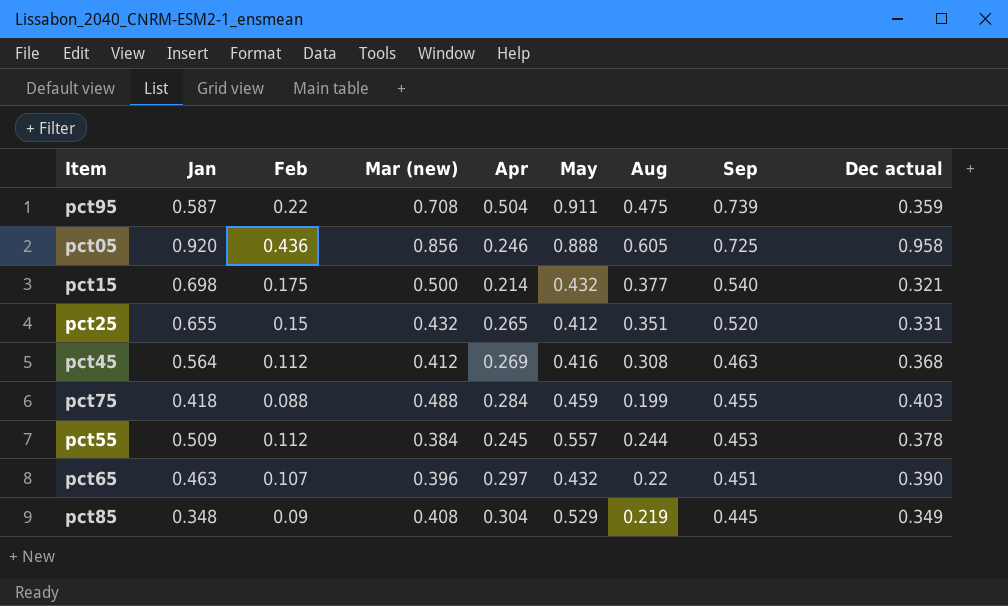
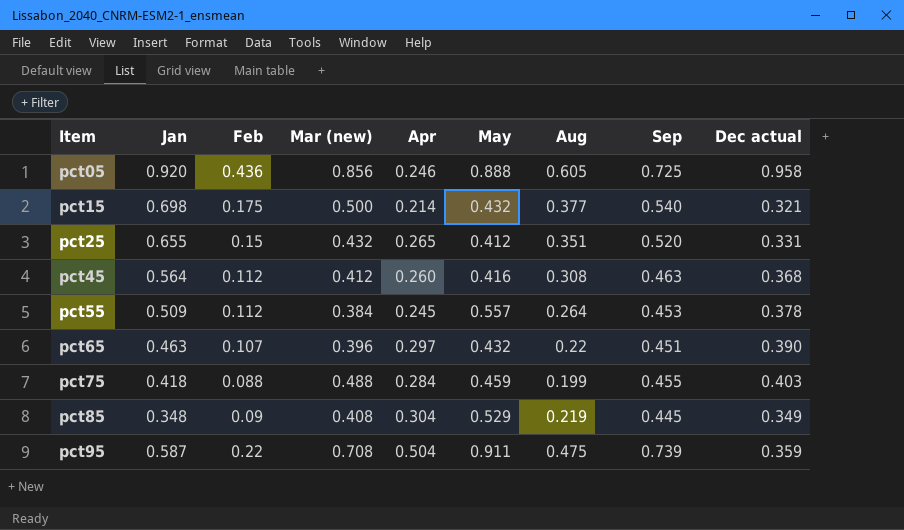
row order: Sep descending -> Item ascending
pct45 | Apr: 0.269 -> 0.260
pct55 | Aug: 0.244 -> 0.264

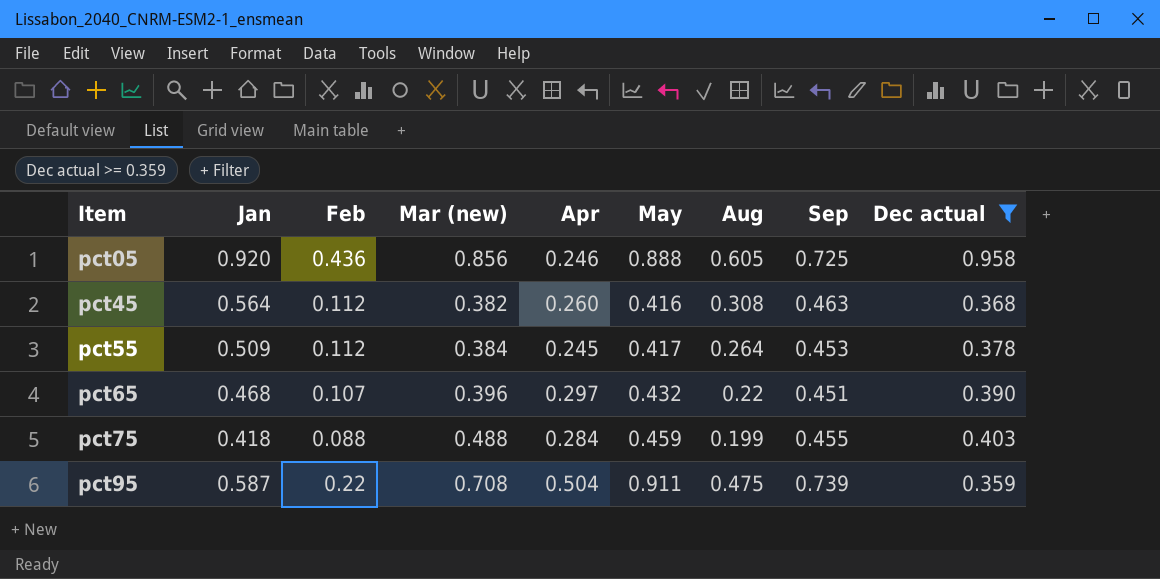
filter: none -> Dec actual >= 0.359
pct45 | Mar (new): 0.412 -> 0.382
pct55 | May: 0.557 -> 0.417
pct65 | Jan: 0.463 -> 0.468

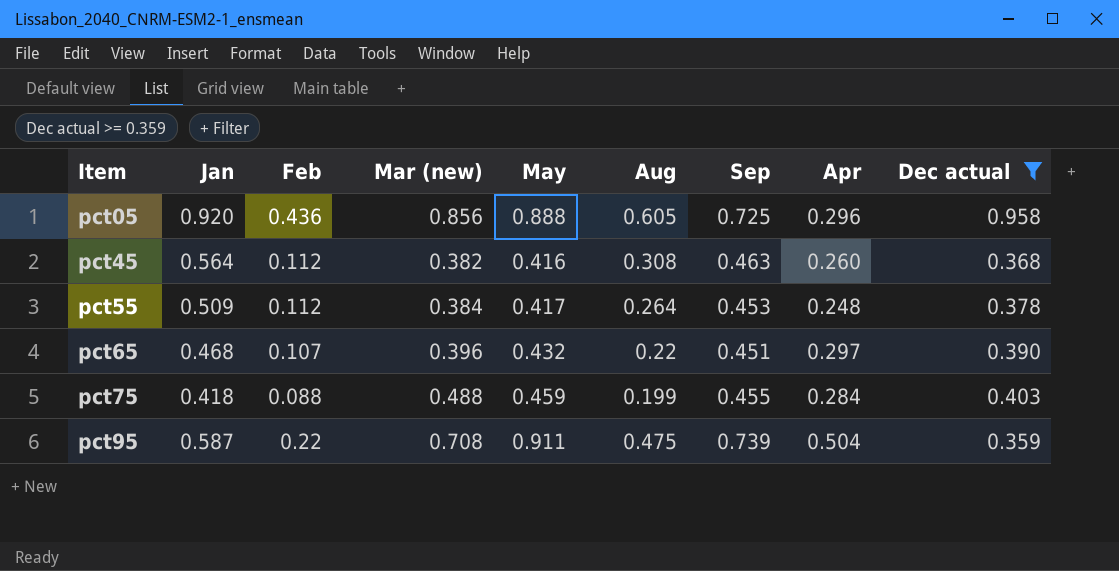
column Apr | position: 5 -> 8
pct05 | Apr: 0.246 -> 0.296
pct55 | Apr: 0.245 -> 0.248

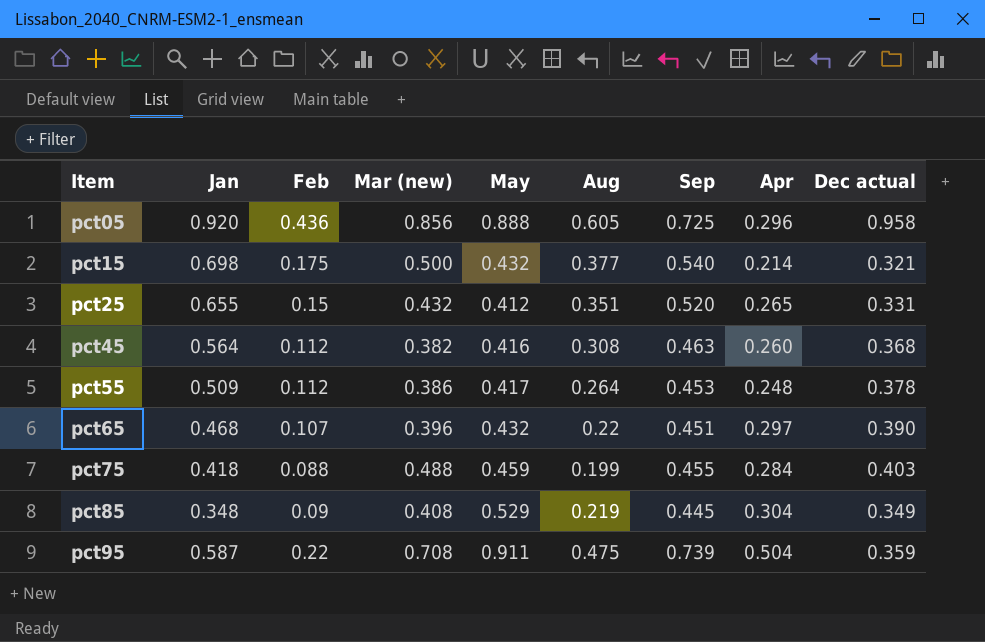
filter: Dec actual >= 0.359 -> none
pct55 | Mar (new): 0.384 -> 0.386

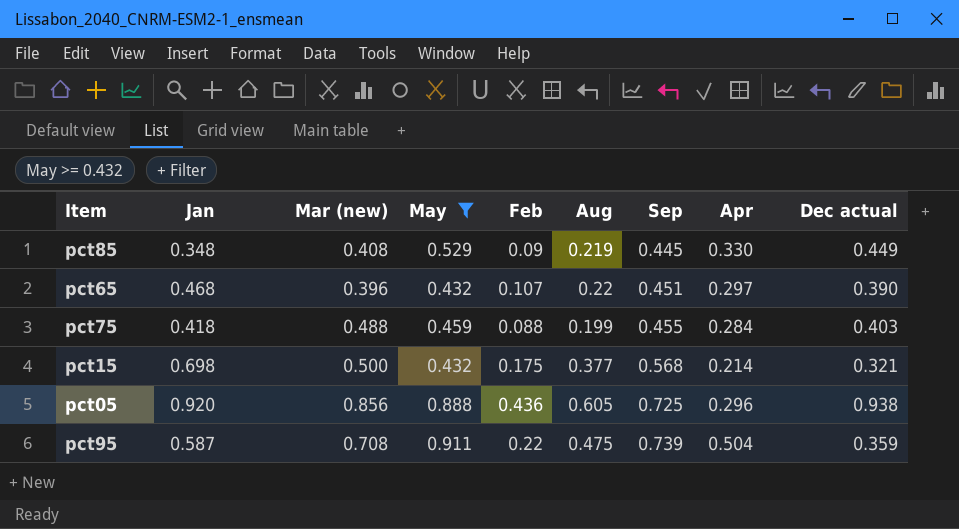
filter: none -> May >= 0.432
row order: Item ascending -> Sep ascending
column Feb | position: 3 -> 5
pct85 | Apr: 0.304 -> 0.330
pct85 | Dec actual: 0.349 -> 0.449
pct15 | Sep: 0.540 -> 0.568
pct05 | Dec actual: 0.958 -> 0.938

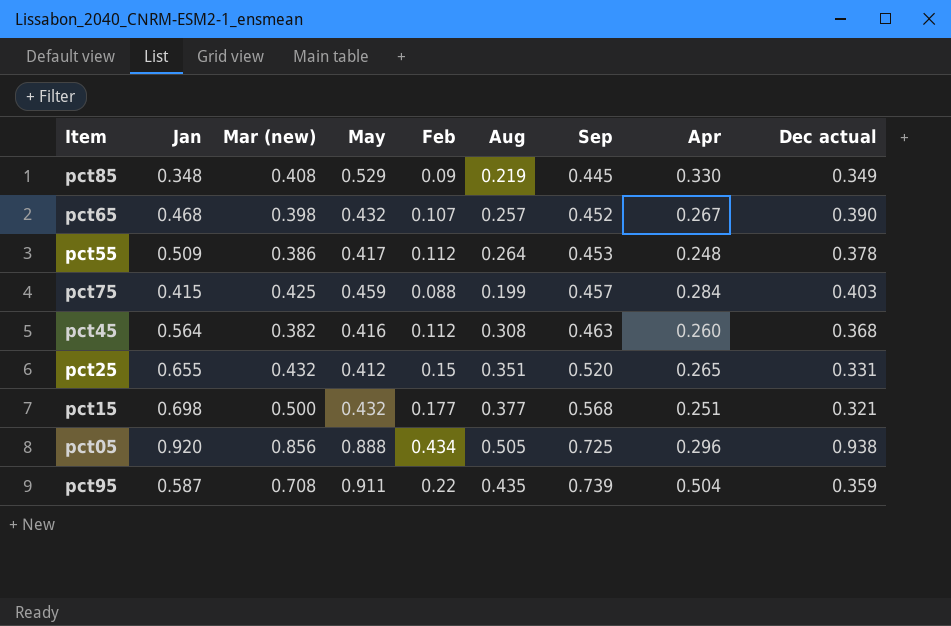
filter: May >= 0.432 -> none
pct85 | Dec actual: 0.449 -> 0.349
pct65 | Mar (new): 0.396 -> 0.398
pct65 | Aug: 0.22 -> 0.257
pct65 | Sep: 0.451 -> 0.452
pct65 | Apr: 0.297 -> 0.267
pct75 | Jan: 0.418 -> 0.415
pct75 | Mar (new): 0.488 -> 0.425
pct75 | Sep: 0.455 -> 0.457
pct15 | Feb: 0.175 -> 0.177
pct15 | Apr: 0.214 -> 0.251
pct05 | Feb: 0.436 -> 0.434
pct05 | Aug: 0.605 -> 0.505
pct95 | Aug: 0.475 -> 0.435

